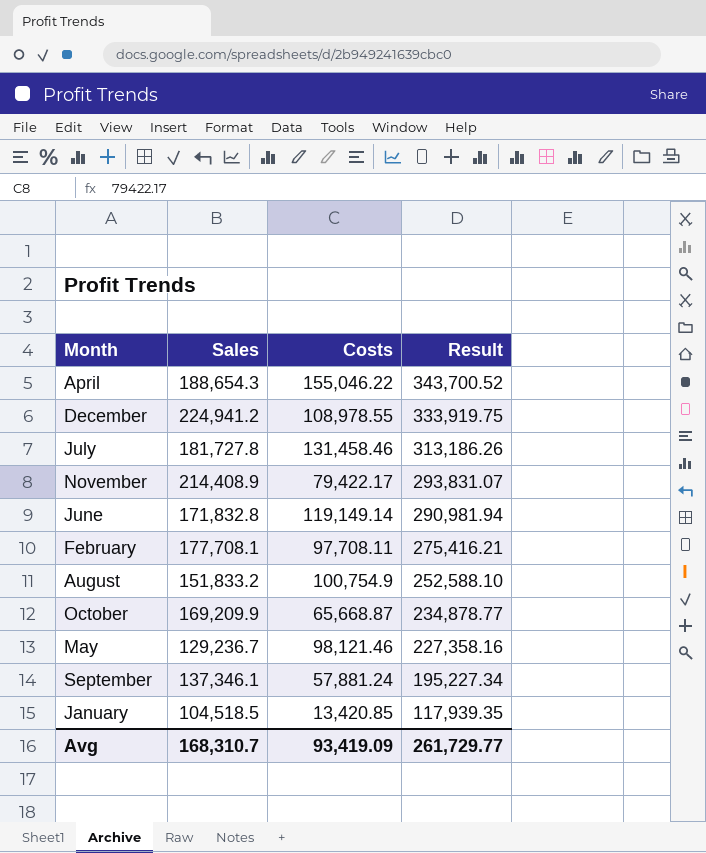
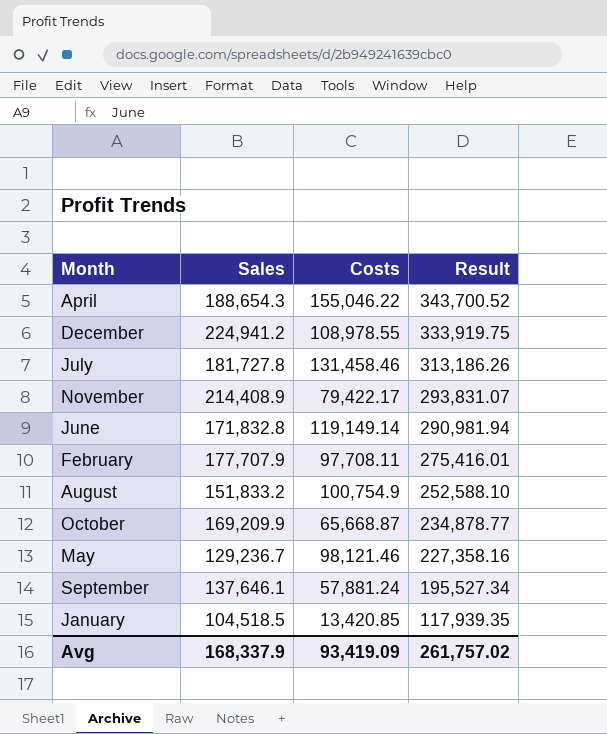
February | Sales: 177,708.1 -> 177,707.9
February | Result: 275,416.21 -> 275,416.01
September | Sales: 137,346.1 -> 137,646.1
September | Result: 195,227.34 -> 195,527.34
Avg | Sales: 168,310.7 -> 168,337.9
Avg | Result: 261,729.77 -> 261,757.02

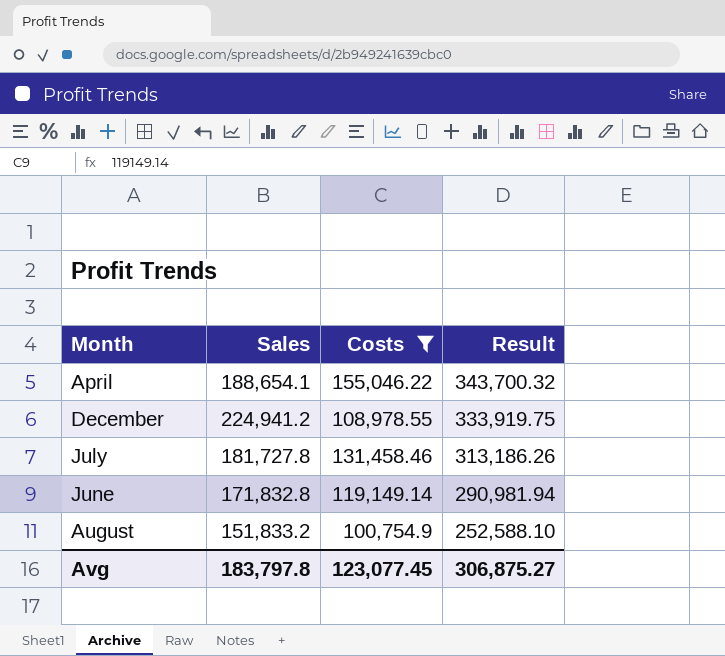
filter: none -> Costs >= 100,754.9
April | Sales: 188,654.3 -> 188,654.1
April | Result: 343,700.52 -> 343,700.32
Avg | Sales: 168,337.9 -> 183,797.8
Avg | Costs: 93,419.09 -> 123,077.45
Avg | Result: 261,757.02 -> 306,875.27

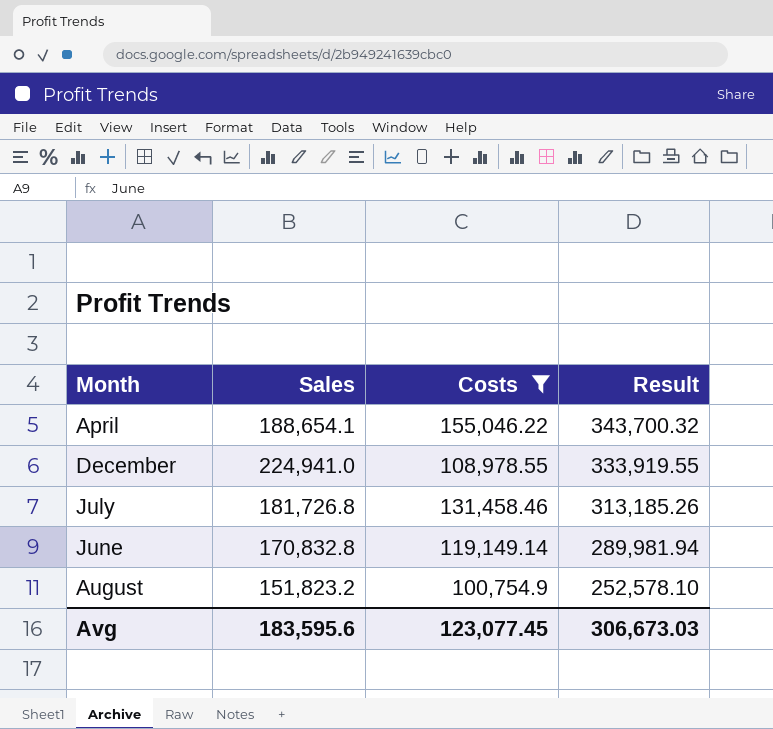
December | Sales: 224,941.2 -> 224,941.0
December | Result: 333,919.75 -> 333,919.55
July | Sales: 181,727.8 -> 181,726.8
July | Result: 313,186.26 -> 313,185.26
June | Sales: 171,832.8 -> 170,832.8
June | Result: 290,981.94 -> 289,981.94
August | Sales: 151,833.2 -> 151,823.2
August | Result: 252,588.10 -> 252,578.10
Avg | Sales: 183,797.8 -> 183,595.6
Avg | Result: 306,875.27 -> 306,673.03

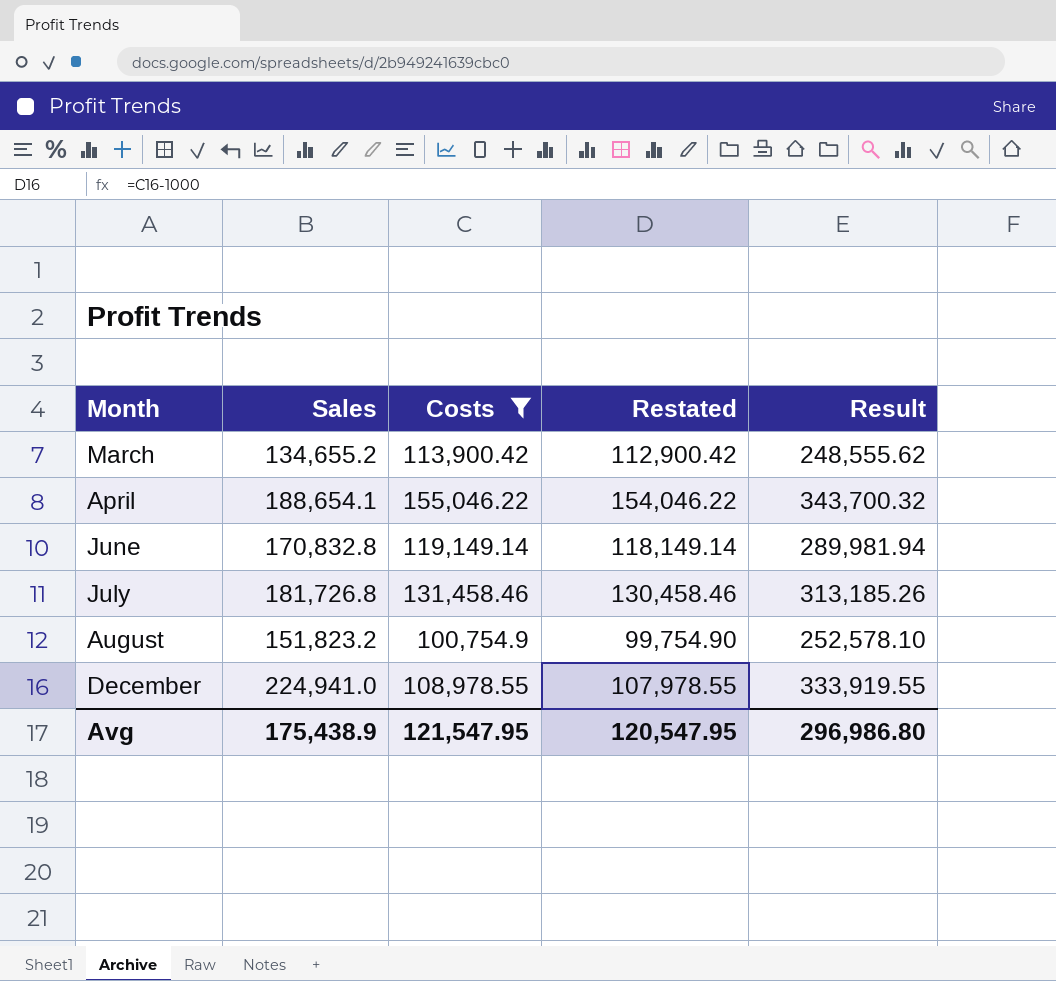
row order: Result descending -> Month ascending
column Restated | formula: none -> [Costs] - 1000
row March: none -> 134,655.2 | 113,900.42 | 112,900.42 | 248,555.62
Avg | Sales: 183,595.6 -> 175,438.9
Avg | Costs: 123,077.45 -> 121,547.95
Avg | Result: 306,673.03 -> 296,986.80

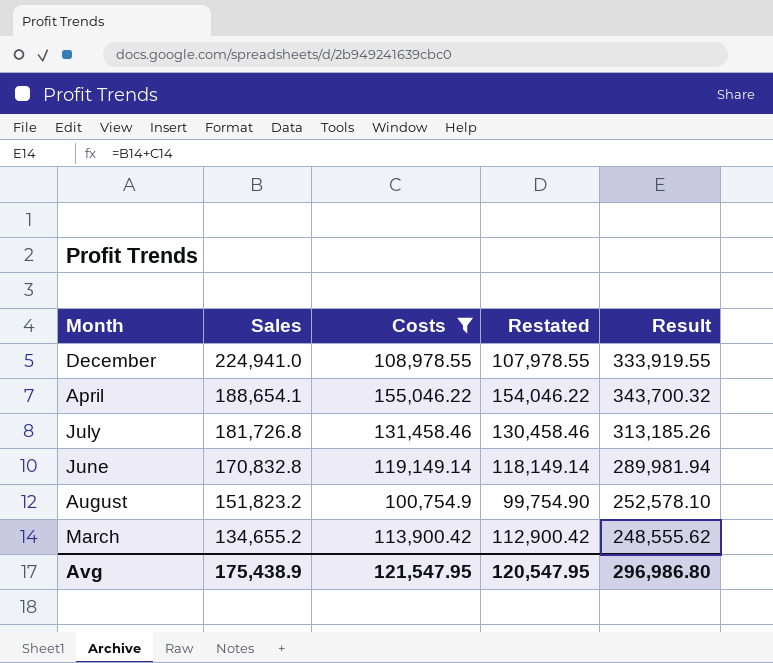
row order: Month ascending -> Sales descending

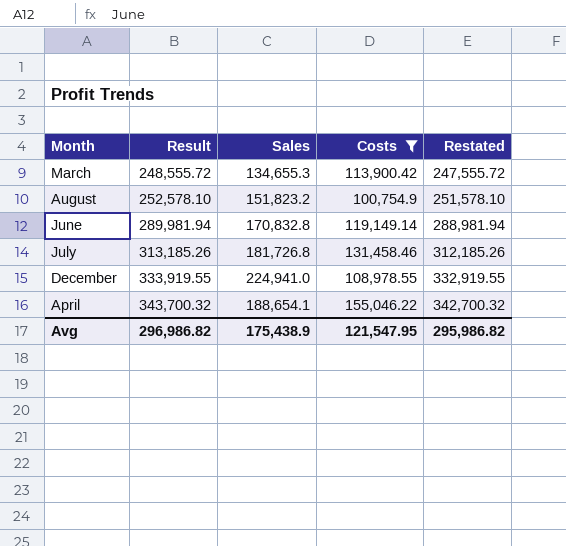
row order: Sales descending -> Result ascending
column Result | position: 5 -> 2
column Restated | formula: [Costs] - 1000 -> [Result] - 1000
March | Result: 248,555.62 -> 248,555.72
March | Sales: 134,655.2 -> 134,655.3
Avg | Result: 296,986.80 -> 296,986.82
Avg | Restated: 120,547.95 -> 295,986.82

